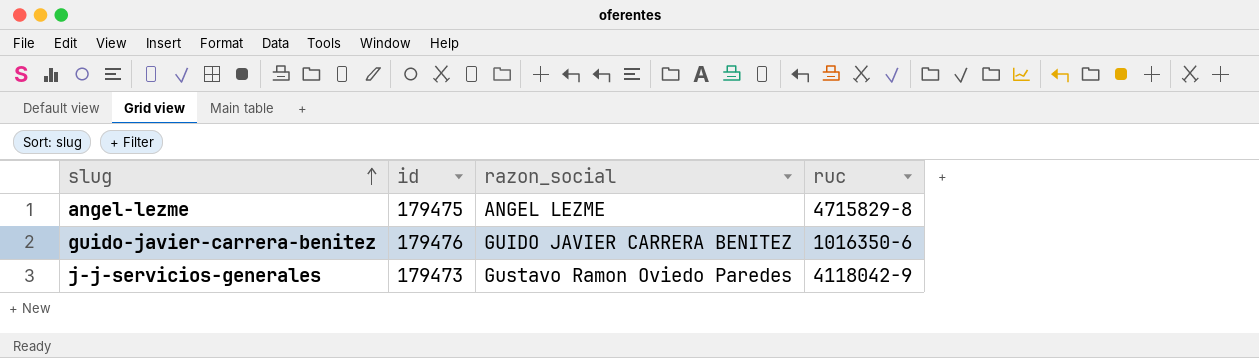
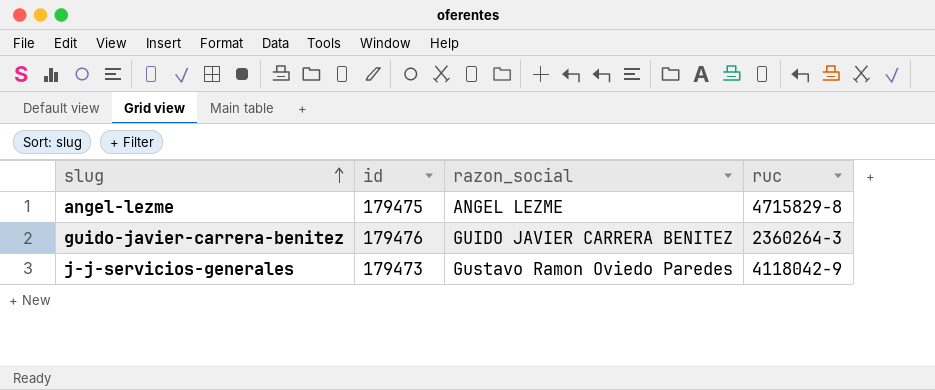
guido-javier-carrera-benitez | ruc: 1016350-6 -> 2360264-3

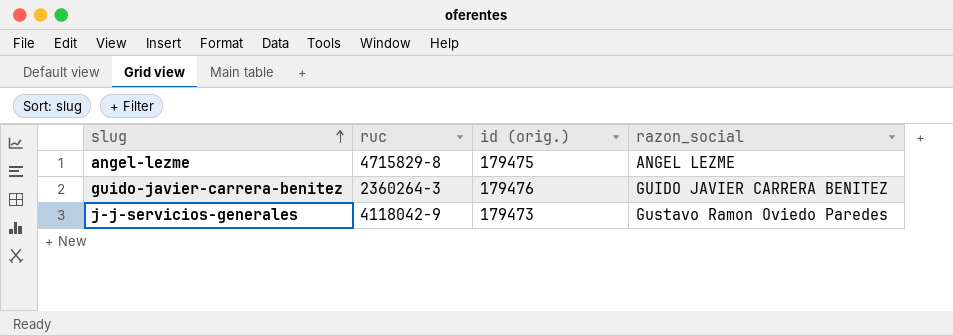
column ruc | position: 4 -> 2
column name: id -> id (orig.)

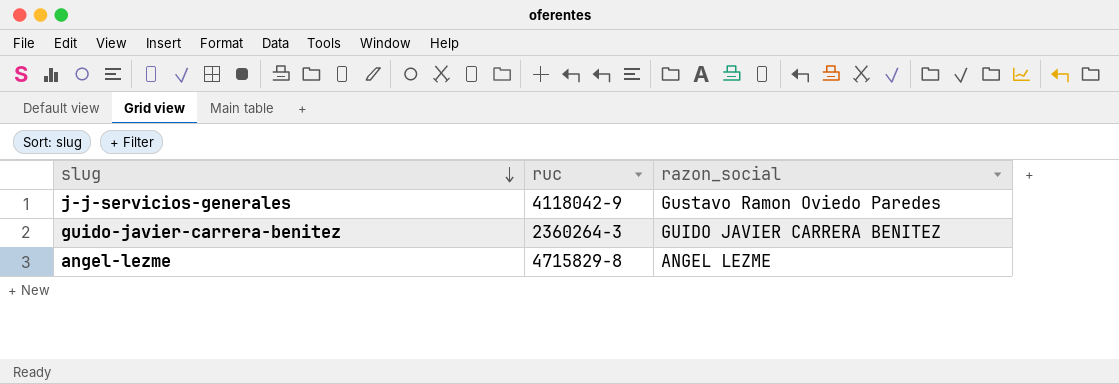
row order: slug ascending -> slug descending
column id (orig.) | position: 3 -> none

